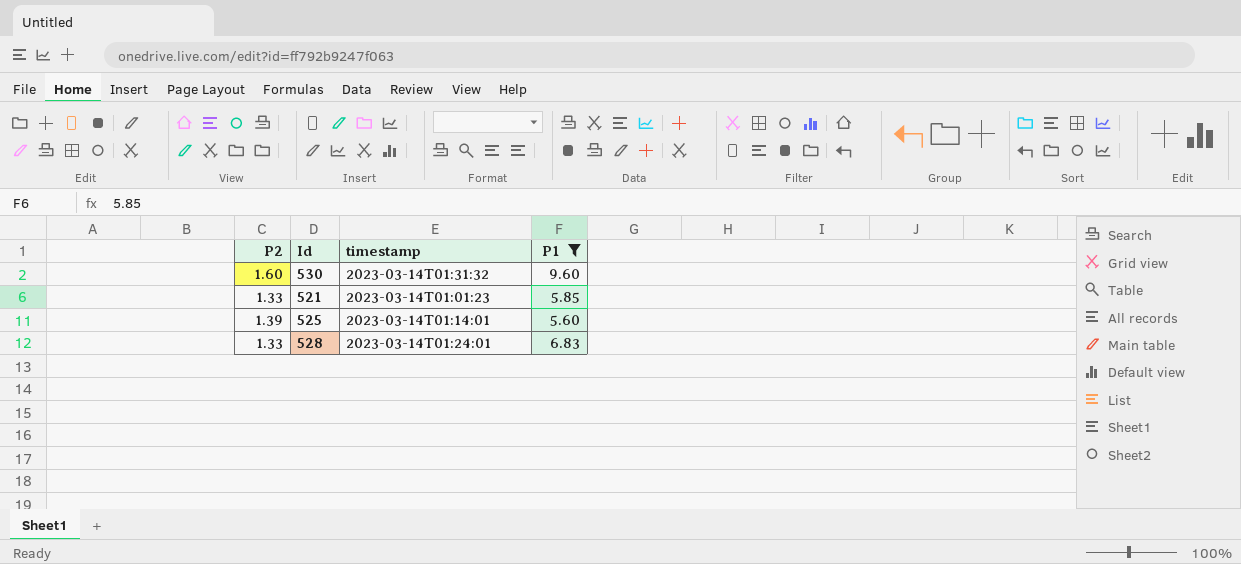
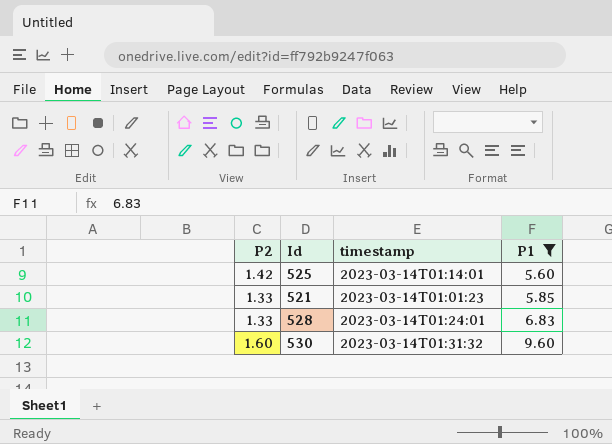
row order: none -> P1 ascending
525 | P2: 1.39 -> 1.42

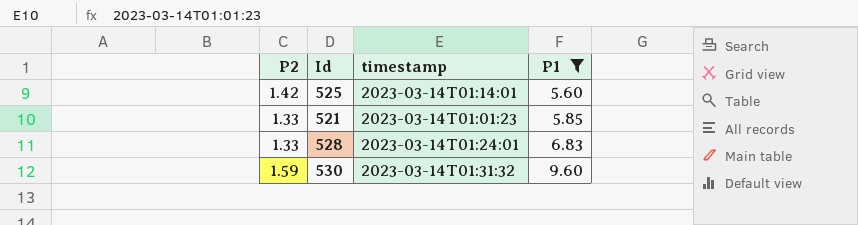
530 | P2: 1.60 -> 1.59

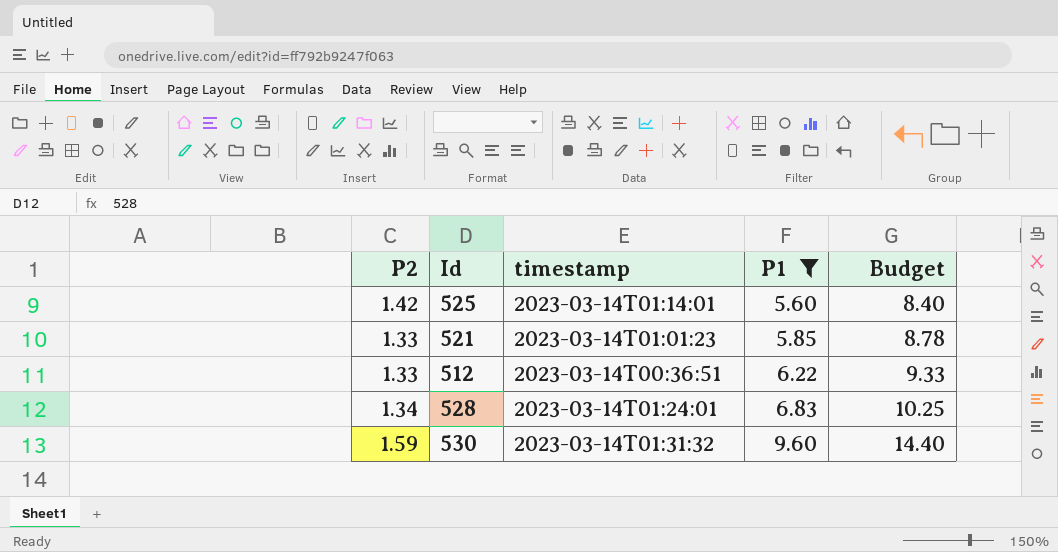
column Budget | formula: none -> [P1] * 1.5
row 512: none -> 1.33 | 2023-03-14T00:36:51 | 6.22 | 9.33
528 | P2: 1.33 -> 1.34

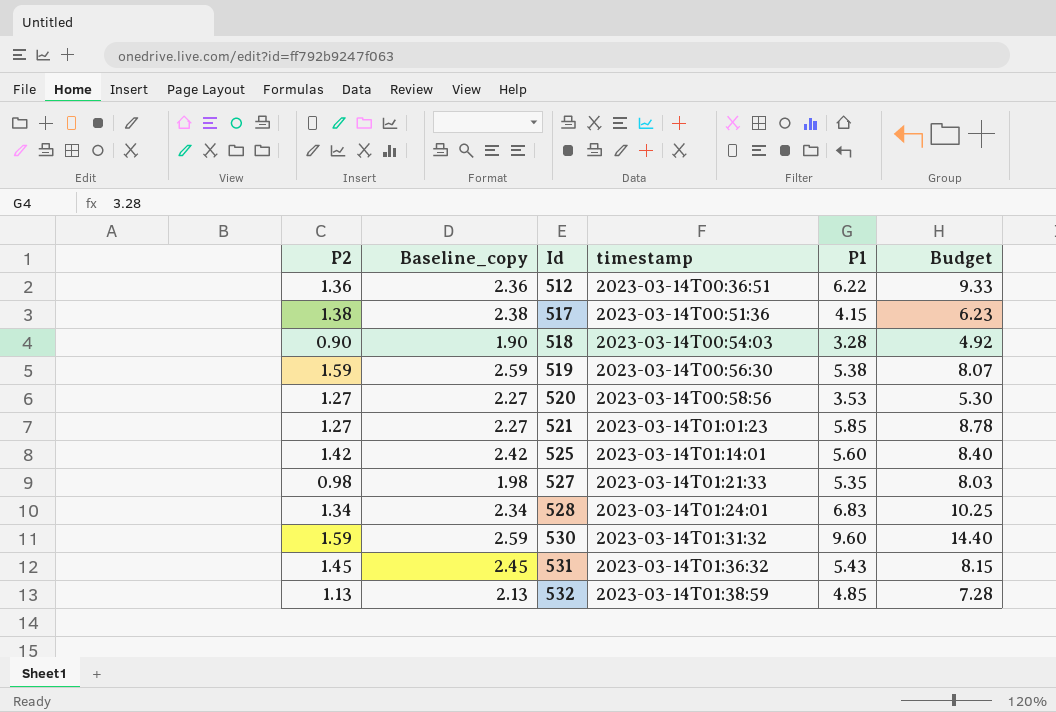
filter: P1 >= 5.60 -> none
row order: P1 ascending -> Id ascending
column Baseline_copy | formula: none -> [P2] + 1
512 | P2: 1.33 -> 1.36
521 | P2: 1.33 -> 1.27

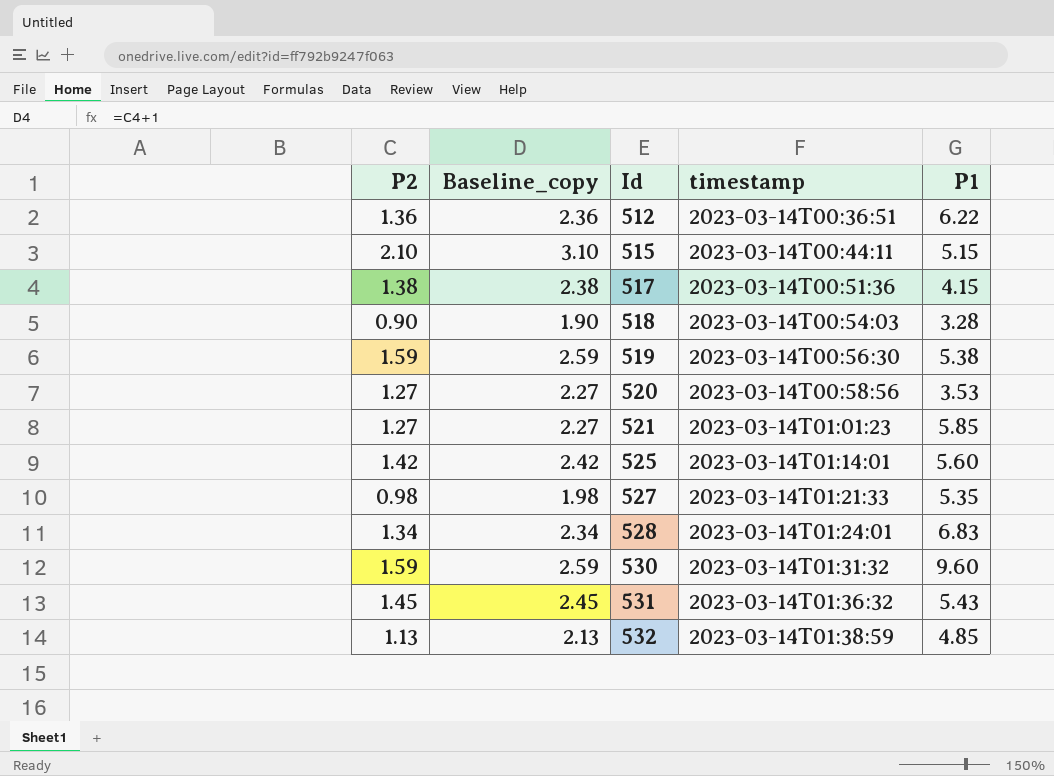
column Budget | formula: [P1] * 1.5 -> none
row 515: none -> 2.10 | 3.10 | 2023-03-14T00:44:11 | 5.15

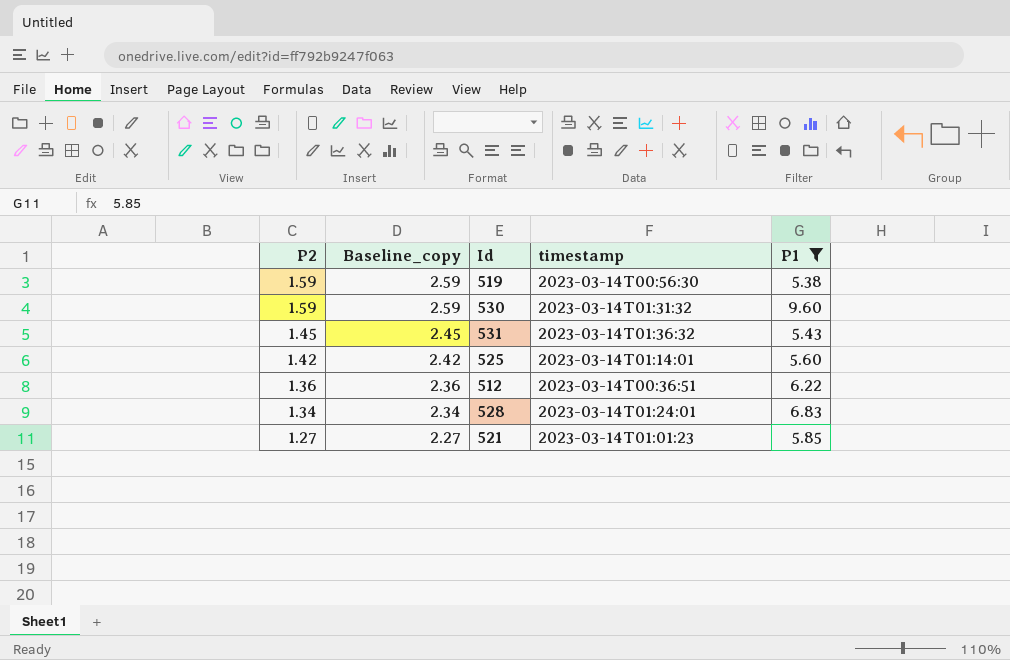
filter: none -> P1 >= 5.38
row order: Id ascending -> P2 descending

